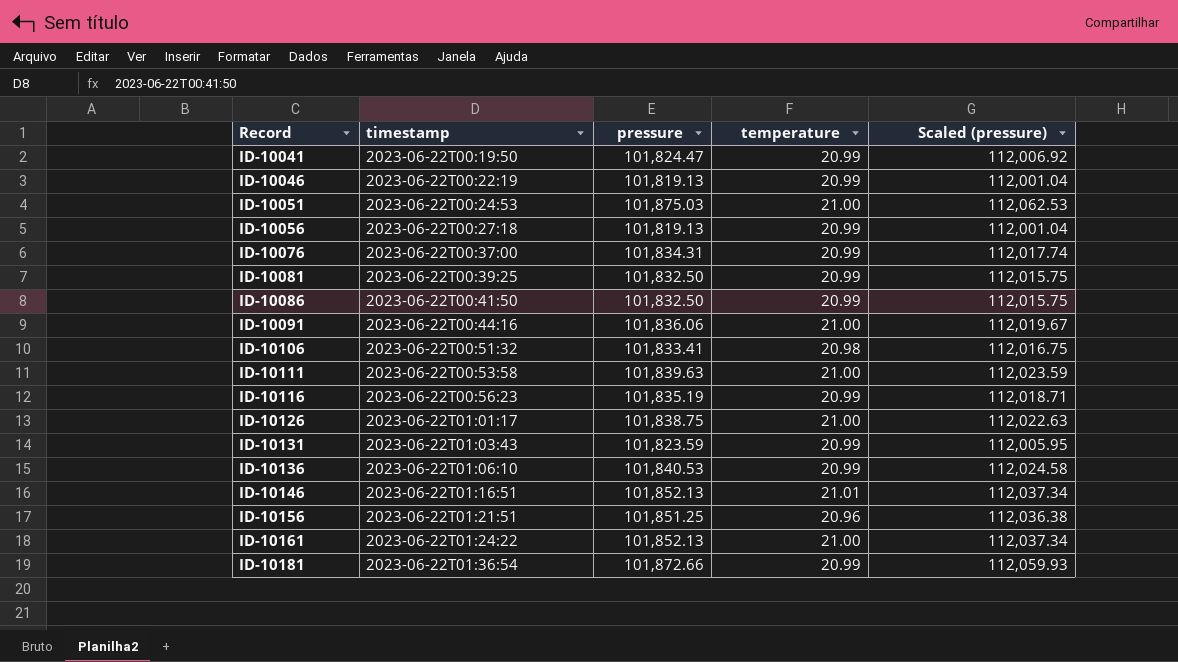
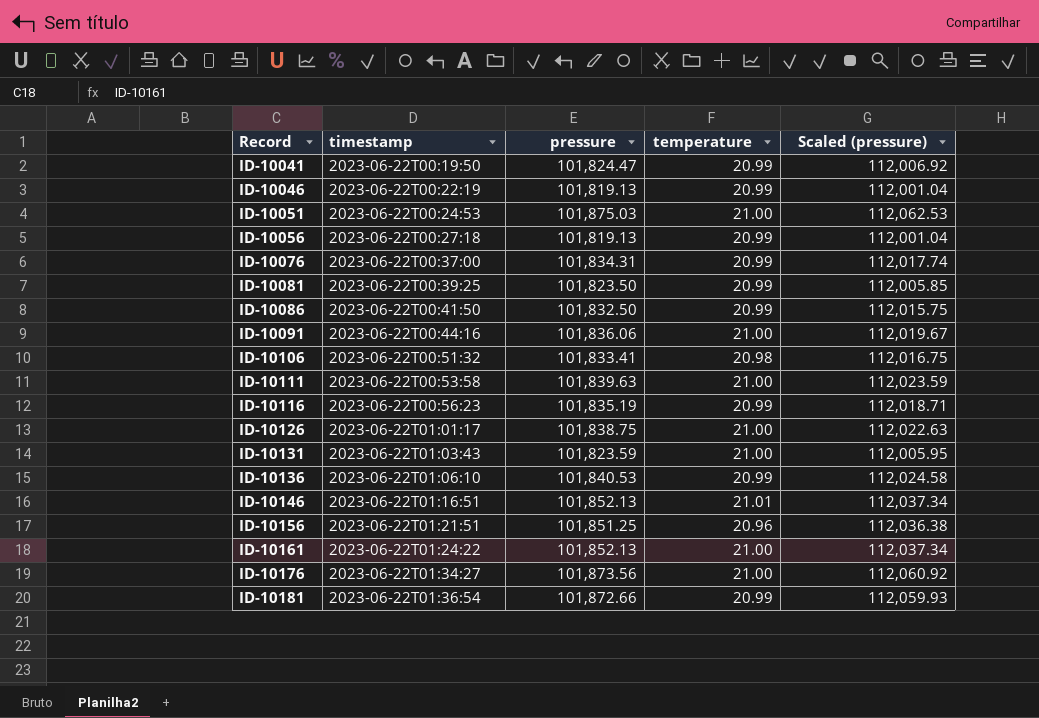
ID-10081 | pressure: 101,832.50 -> 101,823.50
ID-10081 | Scaled (pressure): 112,015.75 -> 112,005.85
ID-10131 | temperature: 20.99 -> 21.00
row ID-10176: none -> 2023-06-22T01:34:27 | 101,873.56 | 21.00 | 112,060.92

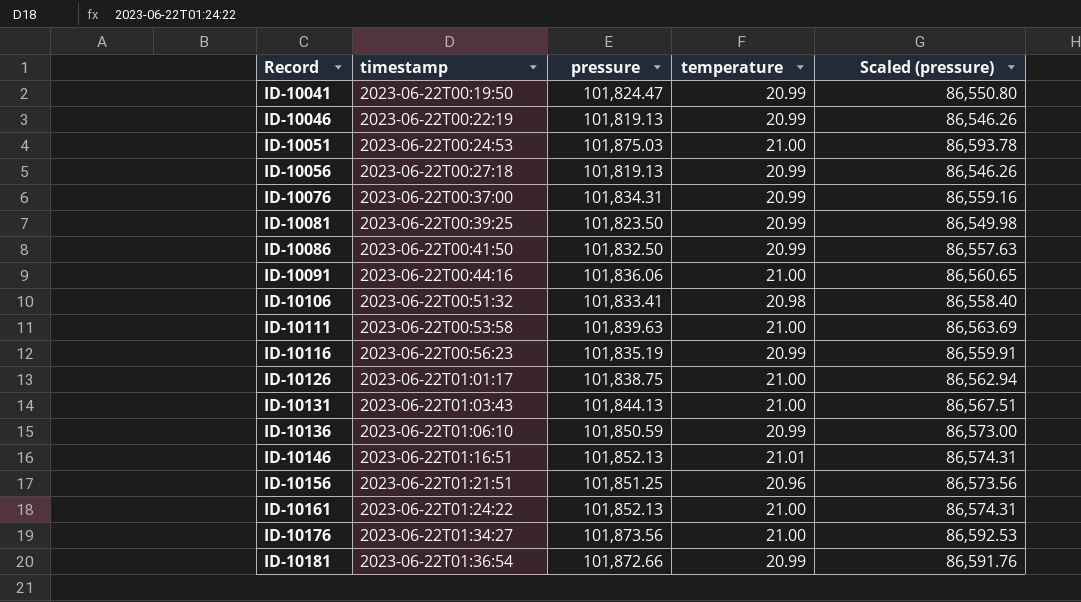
column Scaled (pressure) | formula: [pressure] * 1.1 -> [pressure] * 0.85
ID-10131 | pressure: 101,823.59 -> 101,844.13
ID-10136 | pressure: 101,840.53 -> 101,850.59

